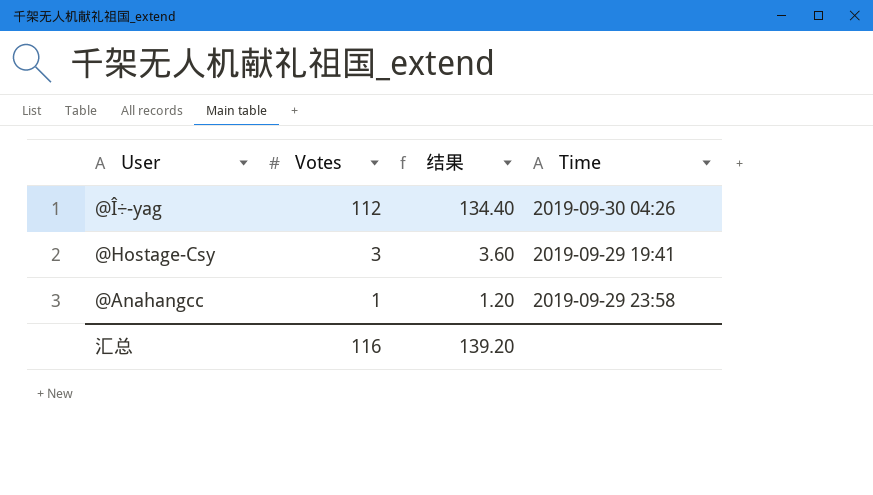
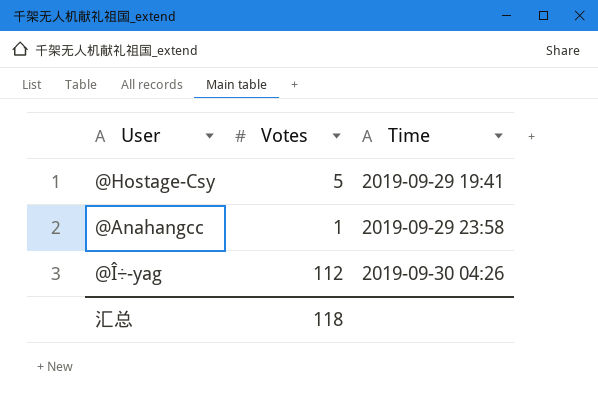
row order: User descending -> Time ascending
column 结果 | formula: [Votes] * 1.2 -> none
@Hostage-Csy | Votes: 3 -> 5
汇总 | Votes: 116 -> 118

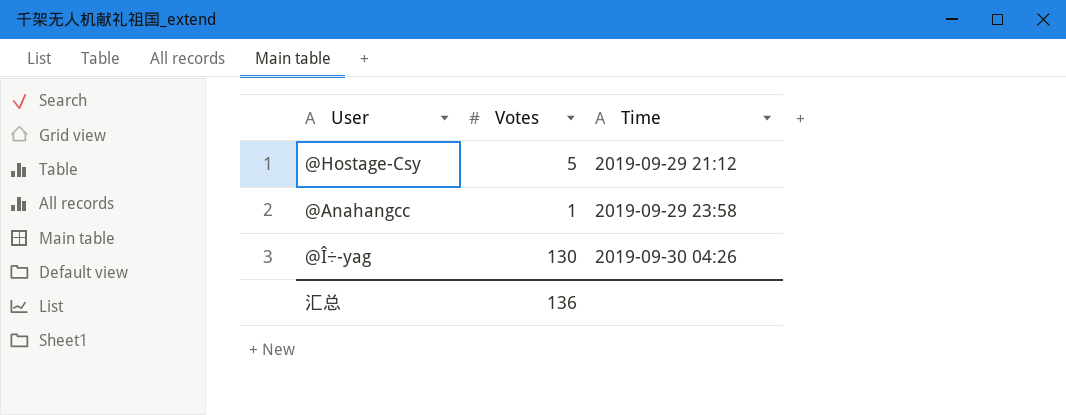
@Hostage-Csy | Time: 2019-09-29 19:41 -> 2019-09-29 21:12
@Î÷-yag | Votes: 112 -> 130
汇总 | Votes: 118 -> 136

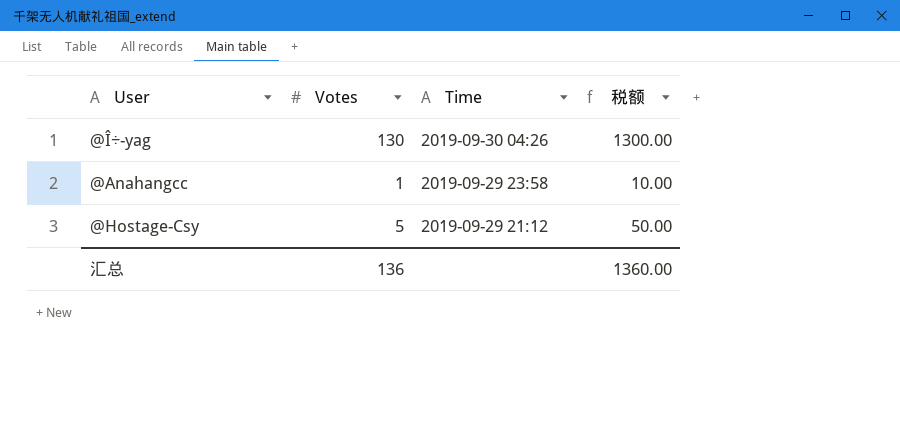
row order: Time ascending -> Time descending
column 税额 | formula: none -> [Votes] * 10

